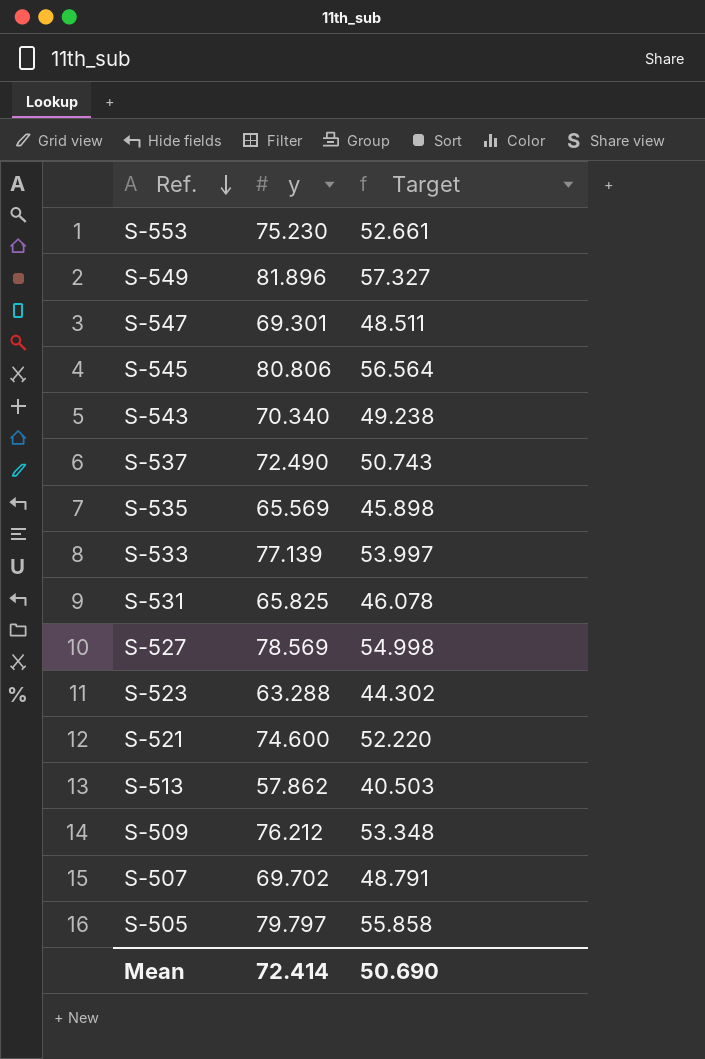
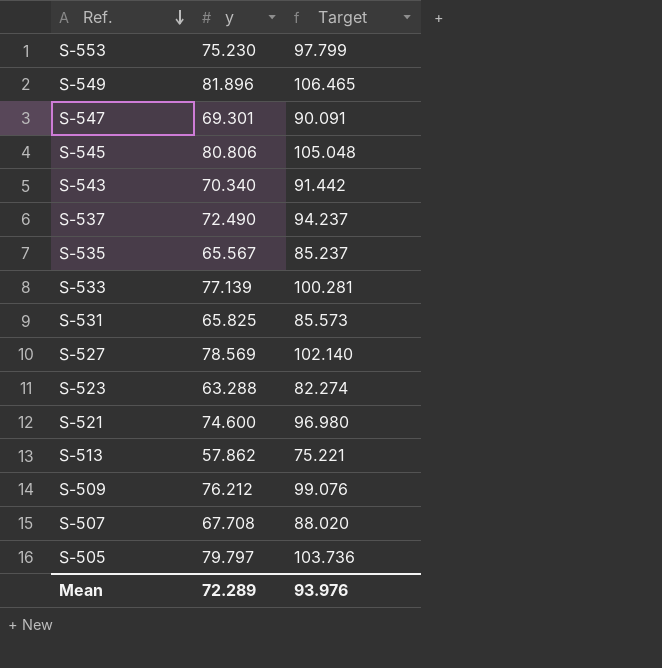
column Target | formula: [y] * 0.7 -> [y] * 1.3
S-535 | y: 65.569 -> 65.567
S-507 | y: 69.702 -> 67.708
Mean | y: 72.414 -> 72.289
Mean | Target: 50.690 -> 93.976

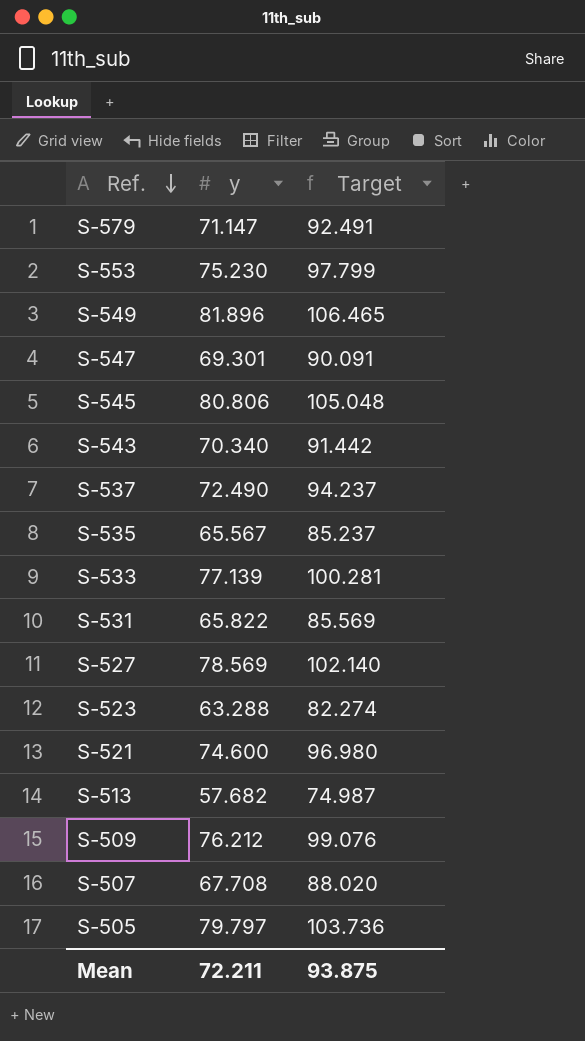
row S-579: none -> 71.147 | 92.491
S-531 | y: 65.825 -> 65.822
S-531 | Target: 85.573 -> 85.569
S-513 | y: 57.862 -> 57.682
S-513 | Target: 75.221 -> 74.987
Mean | y: 72.289 -> 72.211
Mean | Target: 93.976 -> 93.875

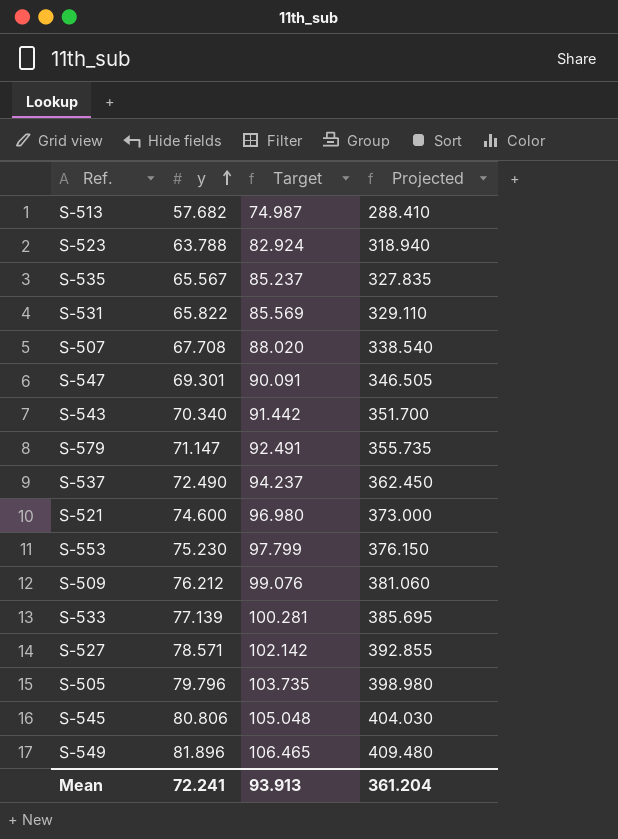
row order: Ref. descending -> y ascending
column Projected | formula: none -> [y] * 5
S-523 | y: 63.288 -> 63.788
S-523 | Target: 82.274 -> 82.924
S-527 | y: 78.569 -> 78.571
S-527 | Target: 102.140 -> 102.142
S-505 | y: 79.797 -> 79.796
S-505 | Target: 103.736 -> 103.735
Mean | y: 72.211 -> 72.241
Mean | Target: 93.875 -> 93.913

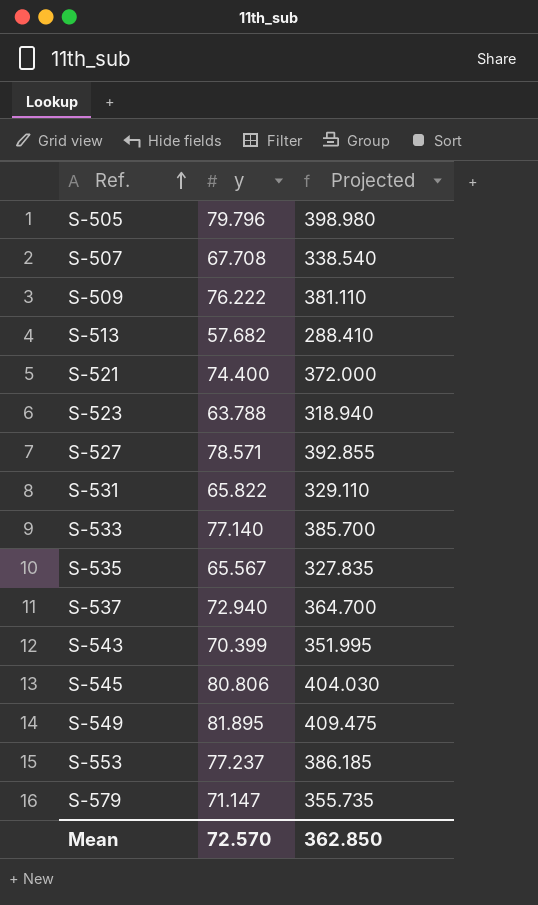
row order: y ascending -> Ref. ascending
column Target | formula: [y] * 1.3 -> none
row S-547: 69.301 | 90.091 | 346.505 -> none
S-509 | y: 76.212 -> 76.222
S-509 | Projected: 381.060 -> 381.110
S-521 | y: 74.600 -> 74.400
S-521 | Projected: 373.000 -> 372.000
S-533 | y: 77.139 -> 77.140
S-533 | Projected: 385.695 -> 385.700
S-537 | y: 72.490 -> 72.940
S-537 | Projected: 362.450 -> 364.700
S-543 | y: 70.340 -> 70.399
S-543 | Projected: 351.700 -> 351.995
S-549 | y: 81.896 -> 81.895
S-549 | Projected: 409.480 -> 409.475
S-553 | y: 75.230 -> 77.237
S-553 | Projected: 376.150 -> 386.185
Mean | y: 72.241 -> 72.570
Mean | Projected: 361.204 -> 362.850

